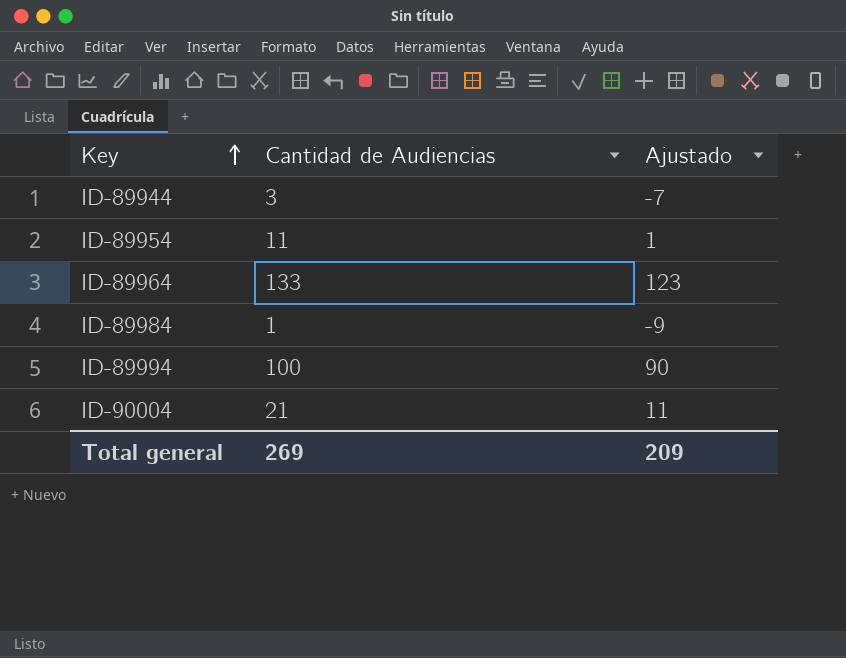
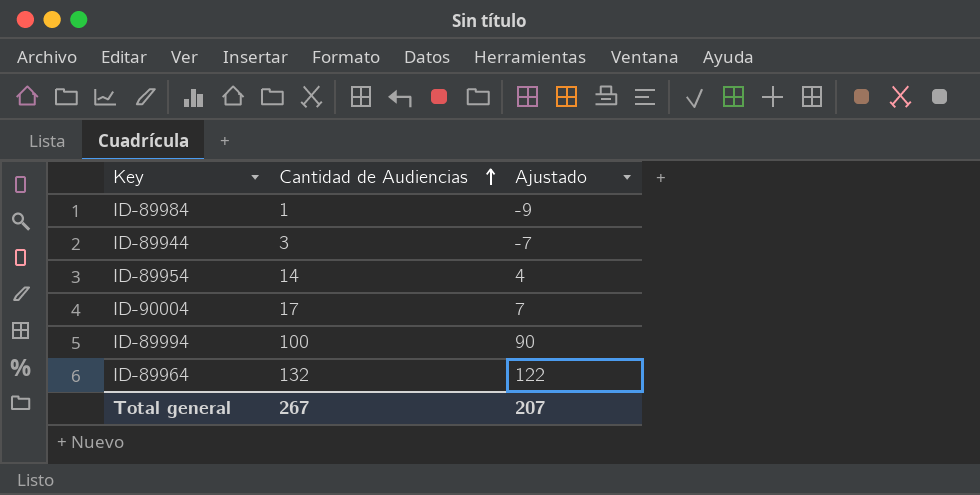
row order: Key ascending -> Cantidad de Audiencias ascending
ID-89954 | Cantidad de Audiencias: 11 -> 14
ID-89954 | Ajustado: 1 -> 4
ID-90004 | Cantidad de Audiencias: 21 -> 17
ID-90004 | Ajustado: 11 -> 7
ID-89964 | Cantidad de Audiencias: 133 -> 132
ID-89964 | Ajustado: 123 -> 122
Total general | Cantidad de Audiencias: 269 -> 267
Total general | Ajustado: 209 -> 207

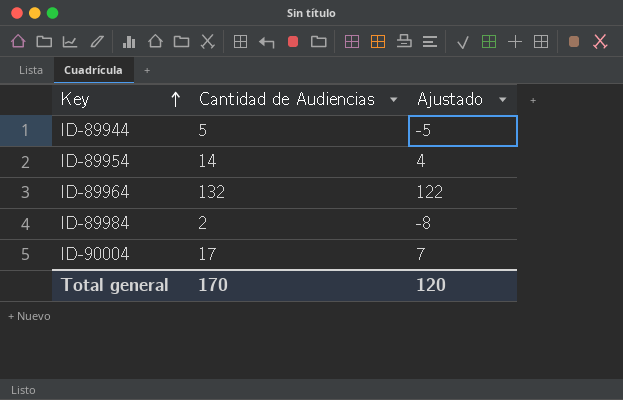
row order: Cantidad de Audiencias ascending -> Key ascending
row ID-89994: 100 | 90 -> none
ID-89944 | Cantidad de Audiencias: 3 -> 5
ID-89944 | Ajustado: -7 -> -5
ID-89984 | Cantidad de Audiencias: 1 -> 2
ID-89984 | Ajustado: -9 -> -8
Total general | Cantidad de Audiencias: 267 -> 170
Total general | Ajustado: 207 -> 120

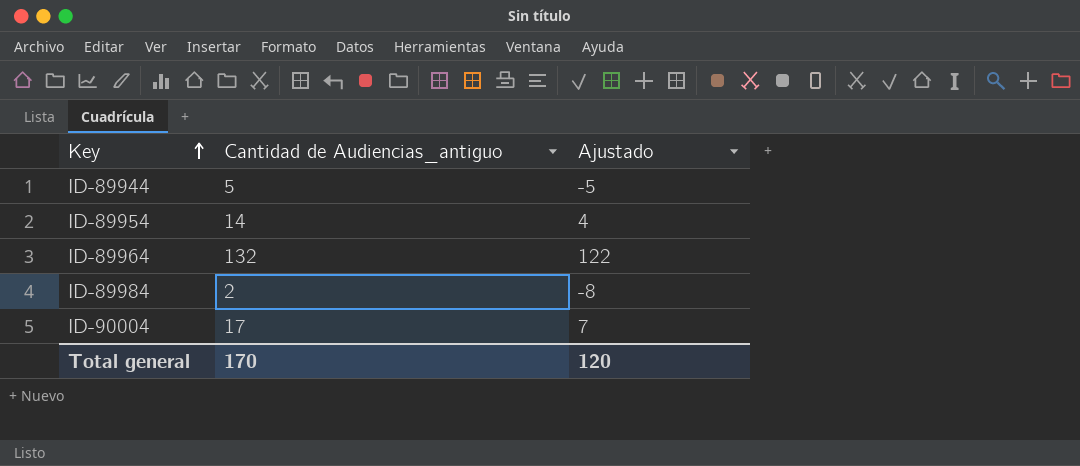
column name: Cantidad de Audiencias -> Cantidad de Audiencias_antiguo

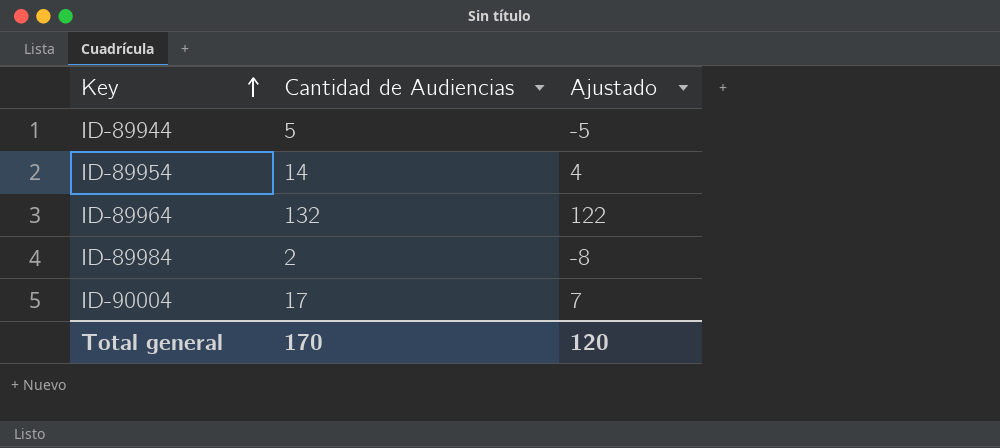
column name: Cantidad de Audiencias_antiguo -> Cantidad de Audiencias

